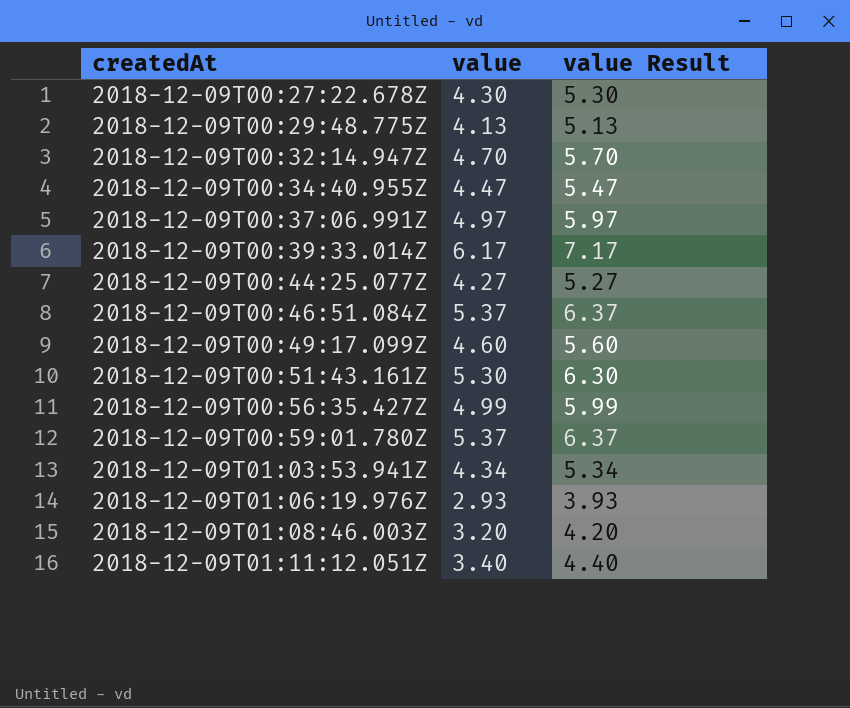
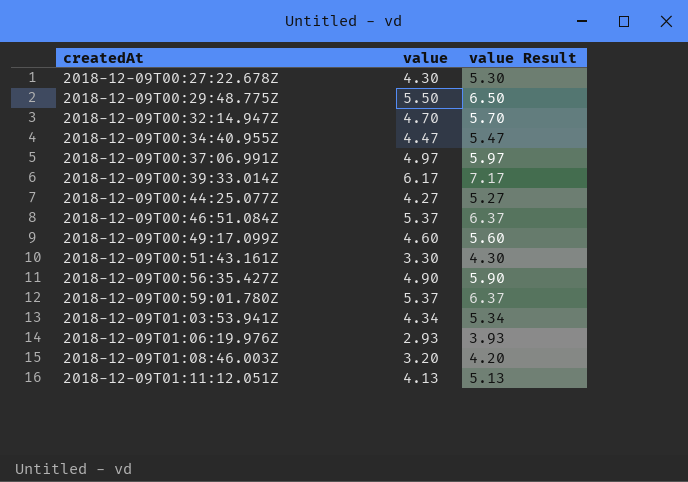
2018-12-09T00:29:48.775Z | value: 4.13 -> 5.50
2018-12-09T00:29:48.775Z | value Result: 5.13 -> 6.50
2018-12-09T00:51:43.161Z | value: 5.30 -> 3.30
2018-12-09T00:51:43.161Z | value Result: 6.30 -> 4.30
2018-12-09T00:56:35.427Z | value: 4.99 -> 4.90
2018-12-09T00:56:35.427Z | value Result: 5.99 -> 5.90
2018-12-09T01:11:12.051Z | value: 3.40 -> 4.13
2018-12-09T01:11:12.051Z | value Result: 4.40 -> 5.13

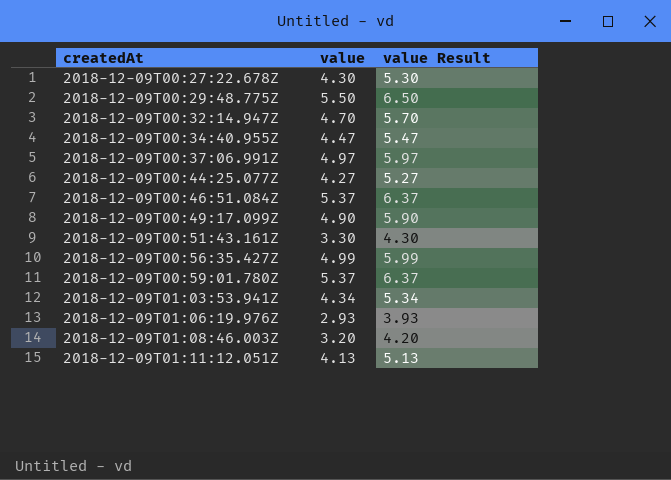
row 2018-12-09T00:39:33.014Z: 6.17 | 7.17 -> none
2018-12-09T00:49:17.099Z | value: 4.60 -> 4.90
2018-12-09T00:49:17.099Z | value Result: 5.60 -> 5.90
2018-12-09T00:56:35.427Z | value: 4.90 -> 4.99
2018-12-09T00:56:35.427Z | value Result: 5.90 -> 5.99

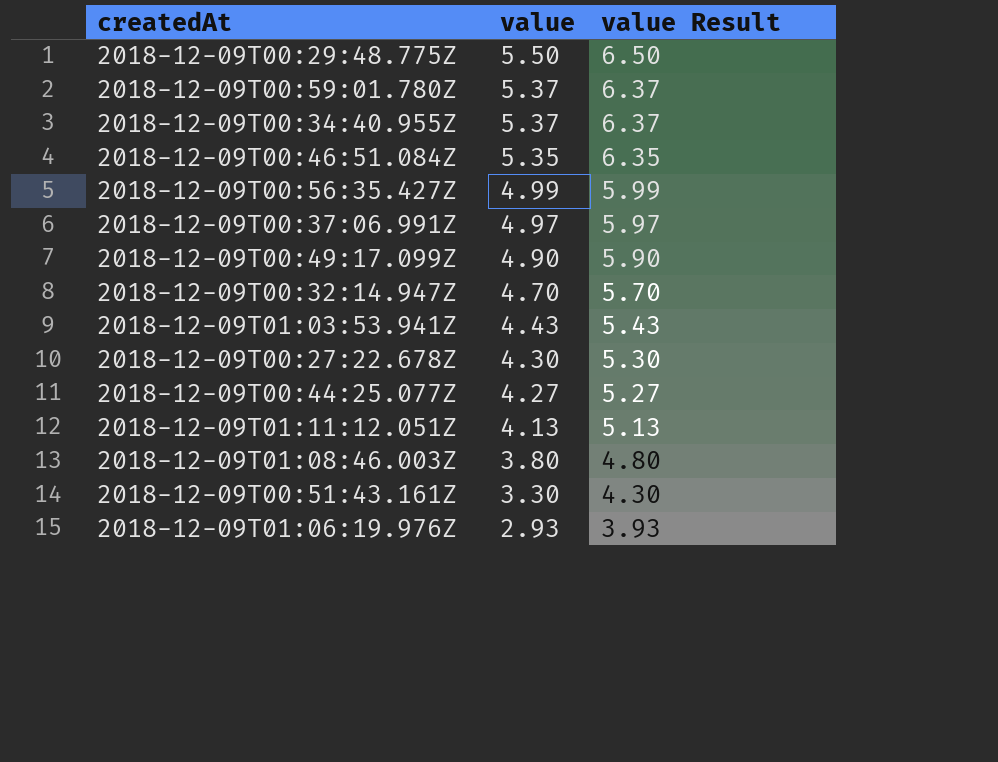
row order: createdAt ascending -> value descending
2018-12-09T00:34:40.955Z | value: 4.47 -> 5.37
2018-12-09T00:34:40.955Z | value Result: 5.47 -> 6.37
2018-12-09T00:46:51.084Z | value: 5.37 -> 5.35
2018-12-09T00:46:51.084Z | value Result: 6.37 -> 6.35
2018-12-09T01:03:53.941Z | value: 4.34 -> 4.43
2018-12-09T01:03:53.941Z | value Result: 5.34 -> 5.43
2018-12-09T01:08:46.003Z | value: 3.20 -> 3.80
2018-12-09T01:08:46.003Z | value Result: 4.20 -> 4.80

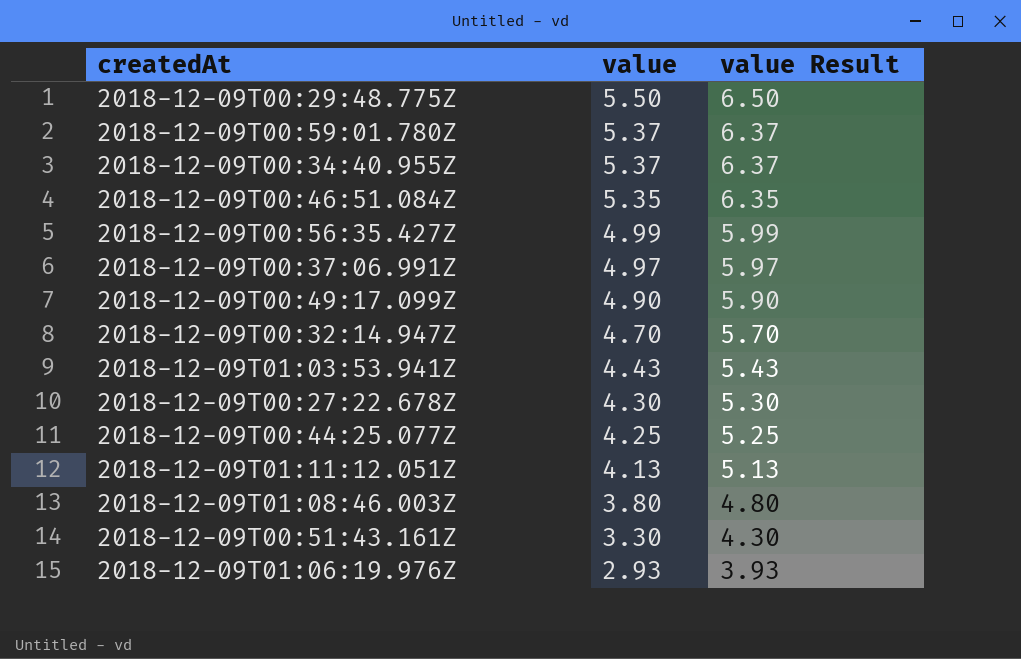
2018-12-09T00:44:25.077Z | value: 4.27 -> 4.25
2018-12-09T00:44:25.077Z | value Result: 5.27 -> 5.25

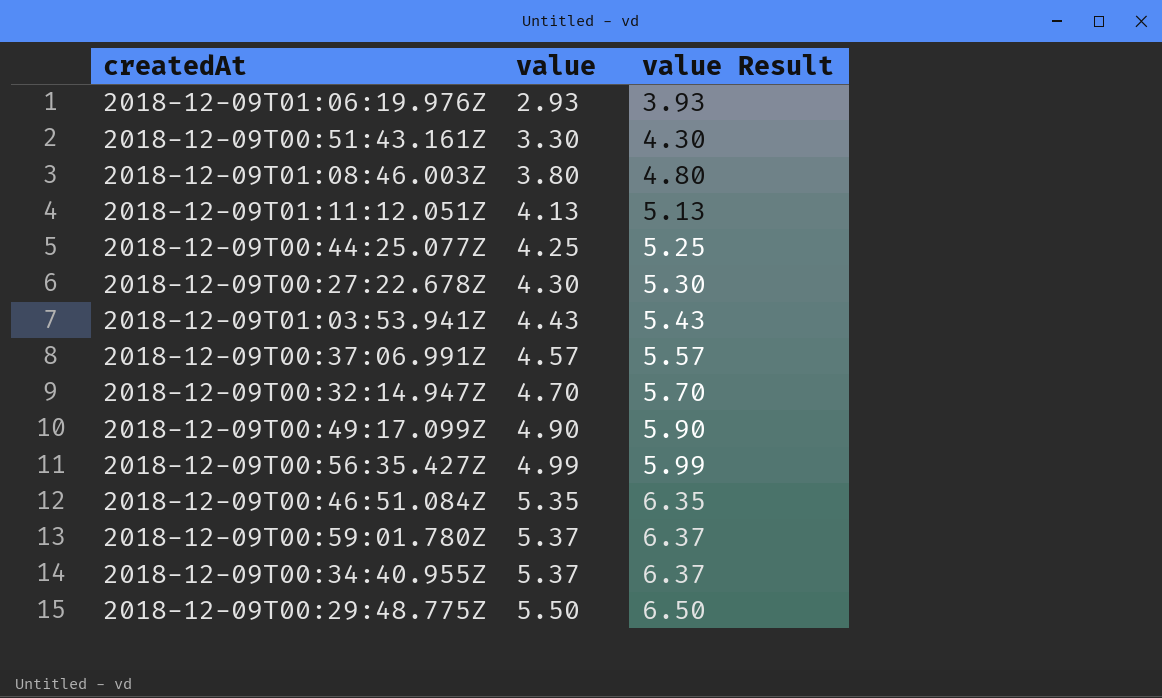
row order: value descending -> value ascending
2018-12-09T00:37:06.991Z | value: 4.97 -> 4.57
2018-12-09T00:37:06.991Z | value Result: 5.97 -> 5.57

